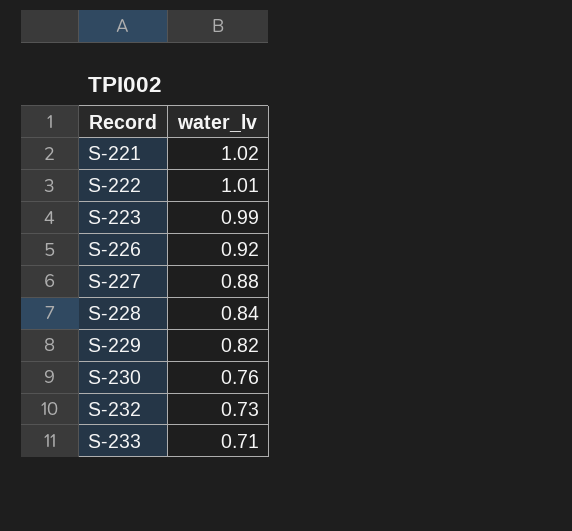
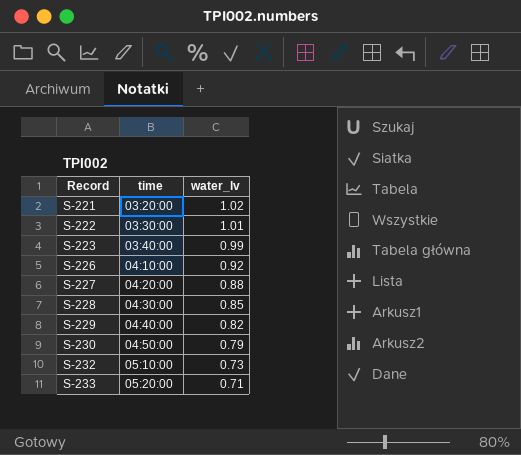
column time | position: none -> 2
S-228 | water_lv: 0.84 -> 0.85
S-230 | water_lv: 0.76 -> 0.79

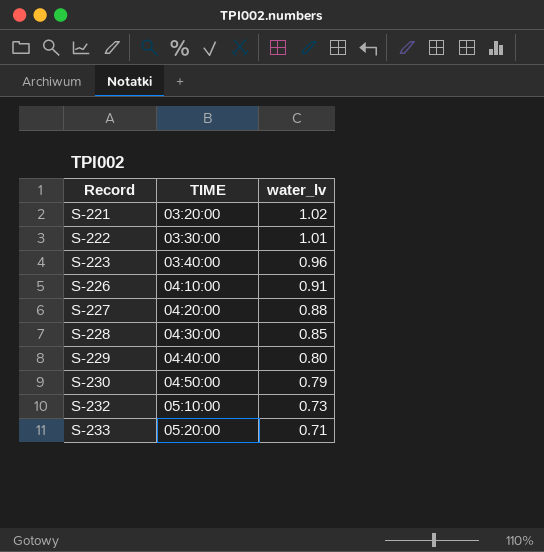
column name: time -> TIME
S-223 | water_lv: 0.99 -> 0.96
S-226 | water_lv: 0.92 -> 0.91
S-229 | water_lv: 0.82 -> 0.80

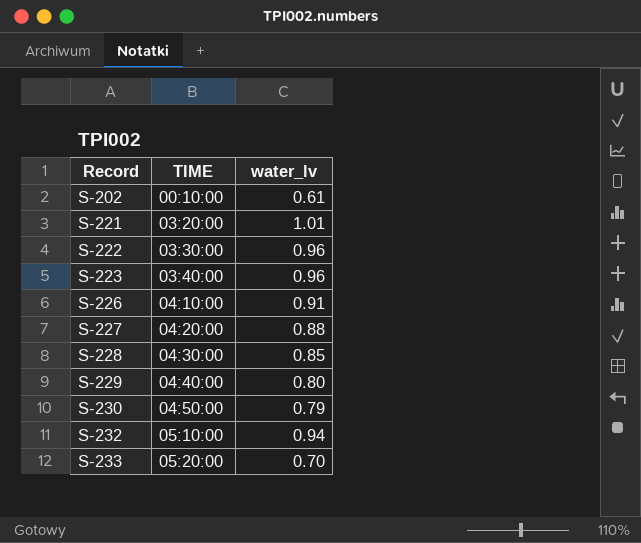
row S-202: none -> 00:10:00 | 0.61
S-221 | water_lv: 1.02 -> 1.01
S-222 | water_lv: 1.01 -> 0.96
S-232 | water_lv: 0.73 -> 0.94
S-233 | water_lv: 0.71 -> 0.70

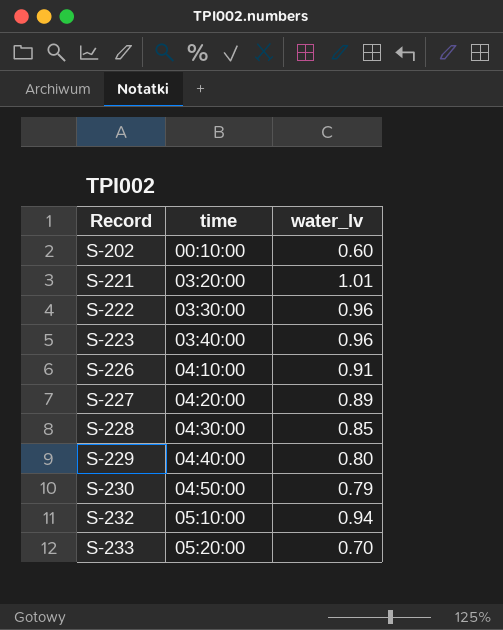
column name: TIME -> time
S-202 | water_lv: 0.61 -> 0.60
S-227 | water_lv: 0.88 -> 0.89

